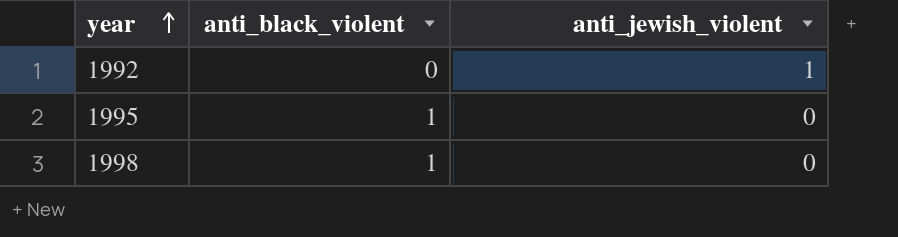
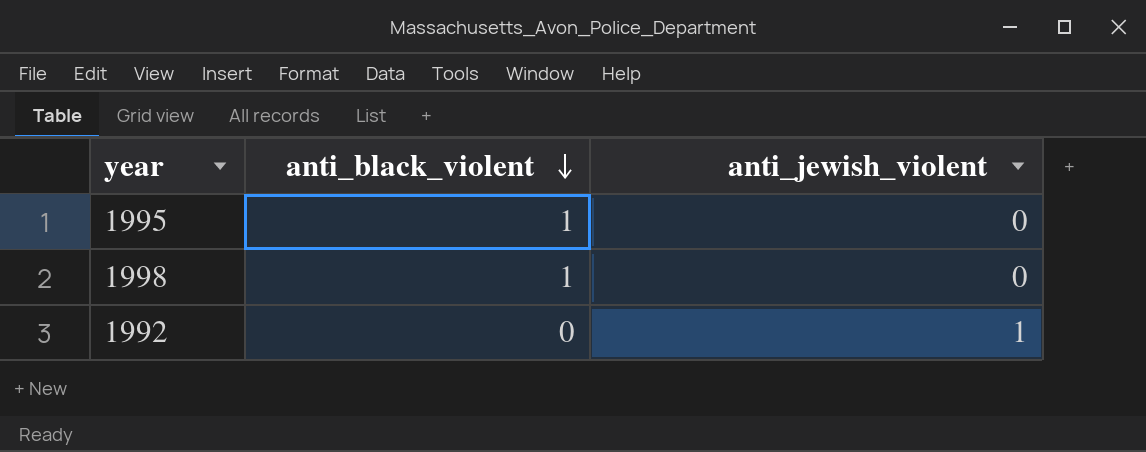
row order: year ascending -> anti_black_violent descending

